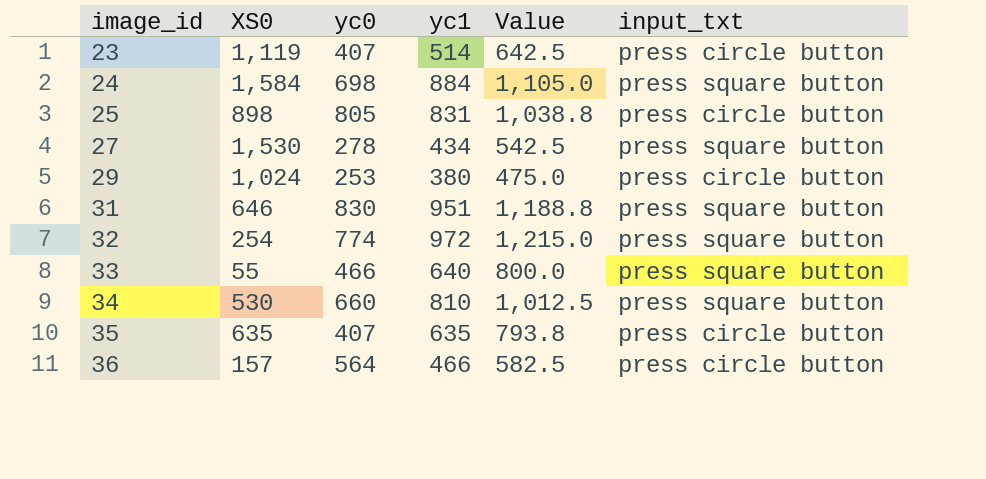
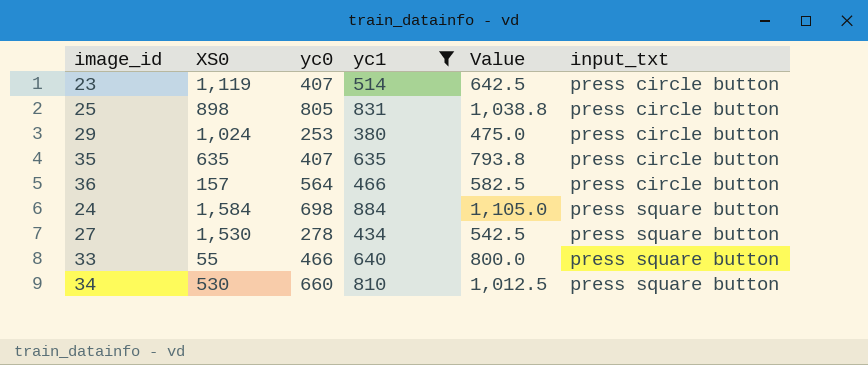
filter: none -> yc1 <= 884
row order: image_id ascending -> input_txt ascending

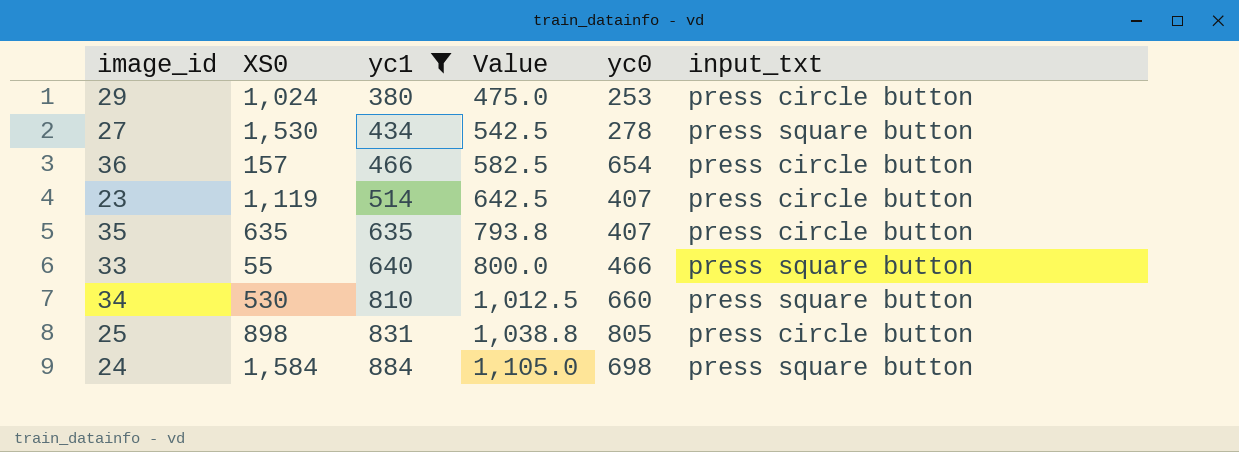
row order: input_txt ascending -> yc1 ascending
column yc0 | position: 3 -> 5
36 | yc0: 564 -> 654

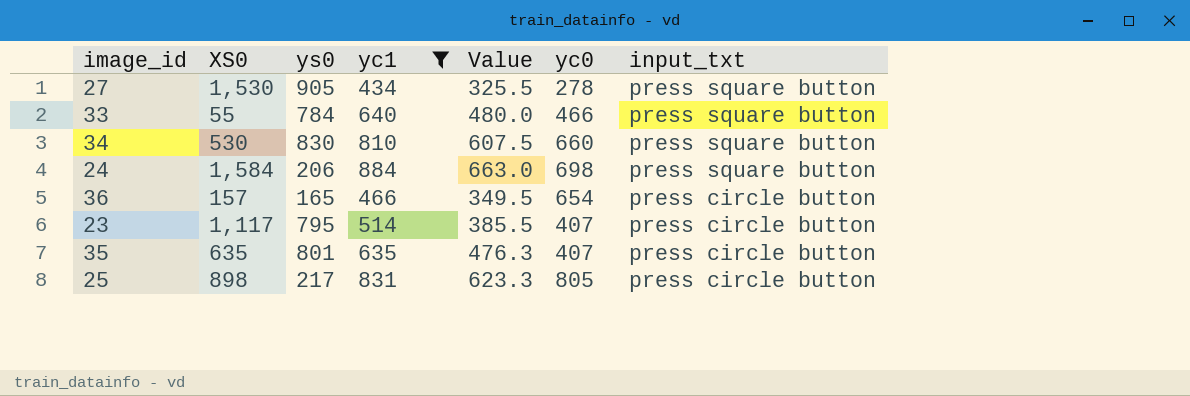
row order: yc1 ascending -> input_txt descending
column ys0 | position: none -> 3
column Value | formula: [yc1] * 1.25 -> [yc1] * 0.75
row 29: 1,024 | 380 | 475.0 | 253 | press circle button -> none
23 | XS0: 1,119 -> 1,117

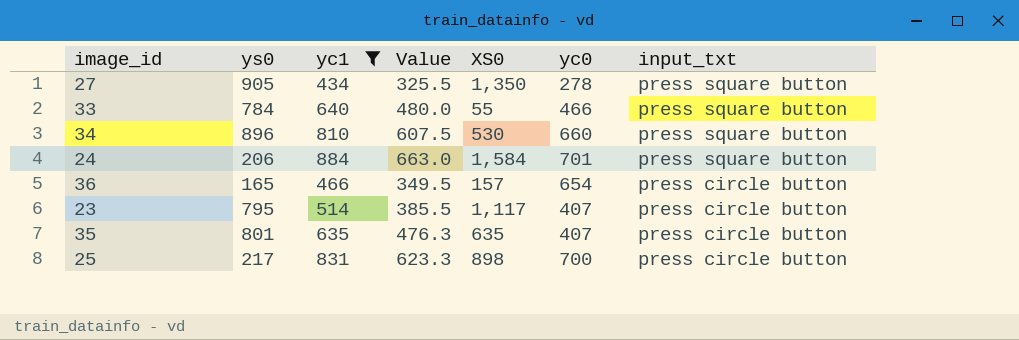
column XS0 | position: 2 -> 5
27 | XS0: 1,530 -> 1,350
34 | ys0: 830 -> 896
24 | yc0: 698 -> 701
25 | yc0: 805 -> 700

